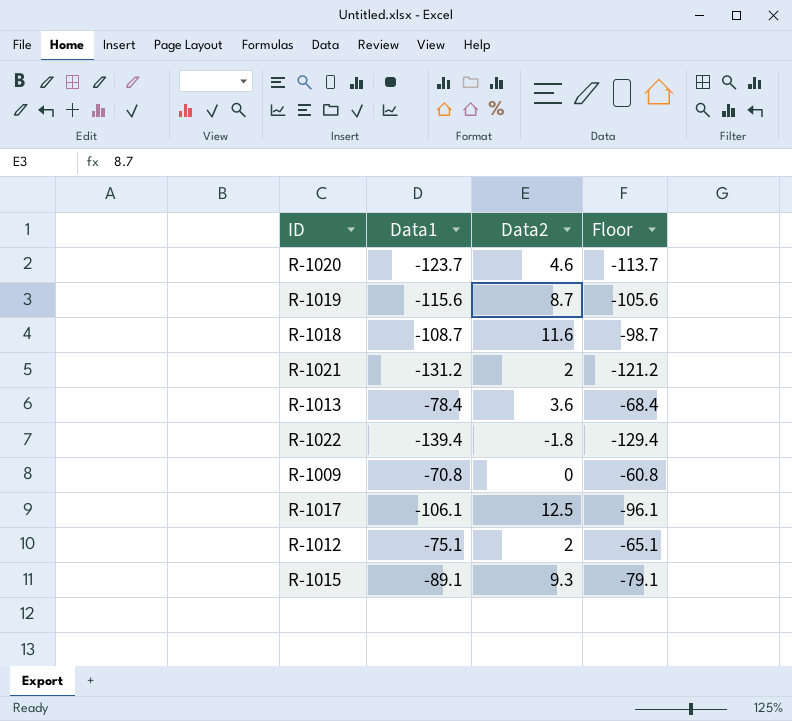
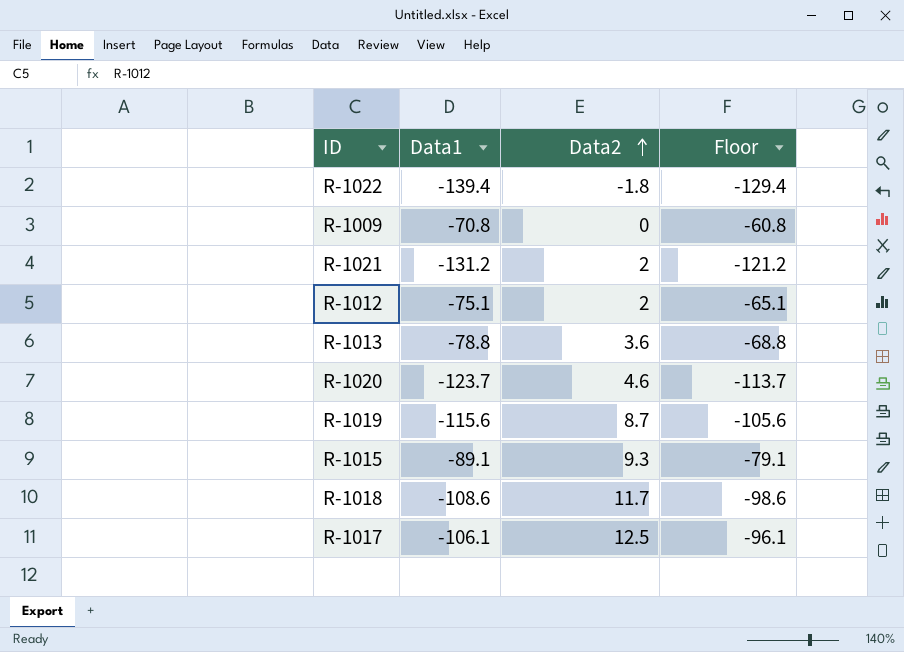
row order: none -> Data2 ascending
R-1013 | Data1: -78.4 -> -78.8
R-1013 | Floor: -68.4 -> -68.8
R-1018 | Data1: -108.7 -> -108.6
R-1018 | Data2: 11.6 -> 11.7
R-1018 | Floor: -98.7 -> -98.6

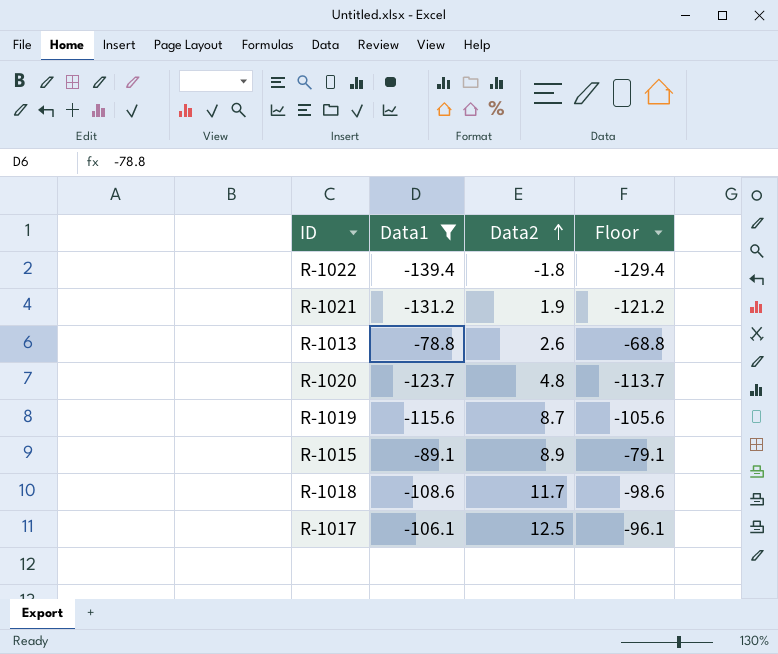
filter: none -> Data1 <= -78.8
R-1021 | Data2: 2 -> 1.9
R-1013 | Data2: 3.6 -> 2.6
R-1020 | Data2: 4.6 -> 4.8
R-1015 | Data2: 9.3 -> 8.9

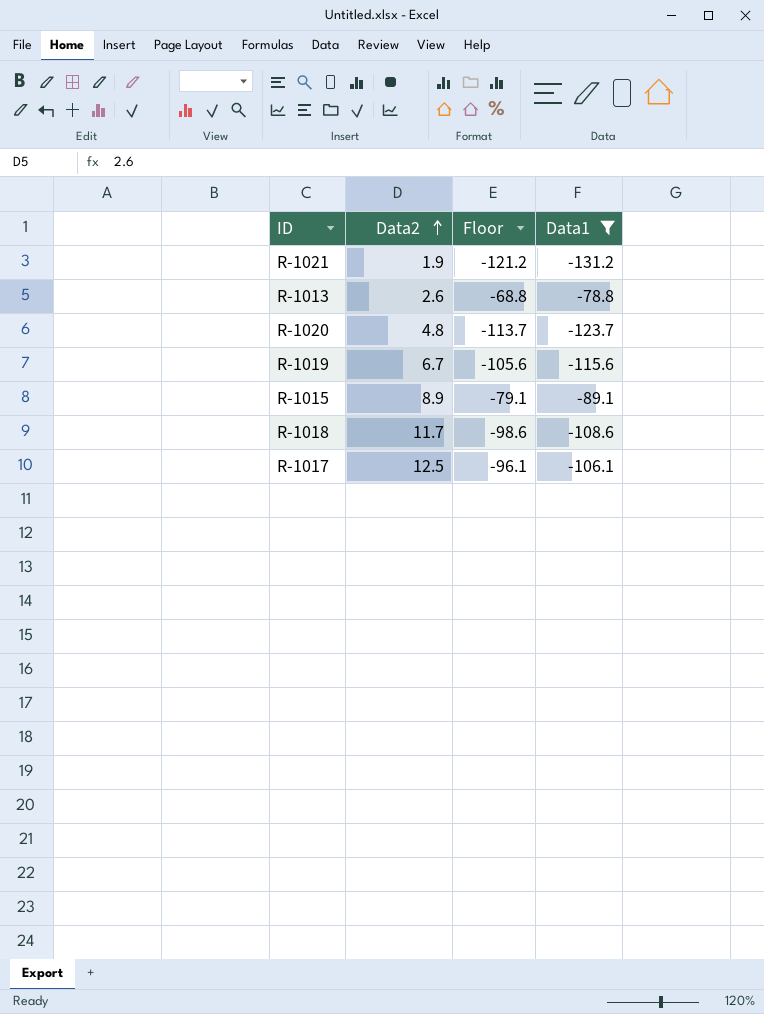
column Data1 | position: 2 -> 4
row R-1022: -139.4 | -1.8 | -129.4 -> none
R-1019 | Data2: 8.7 -> 6.7

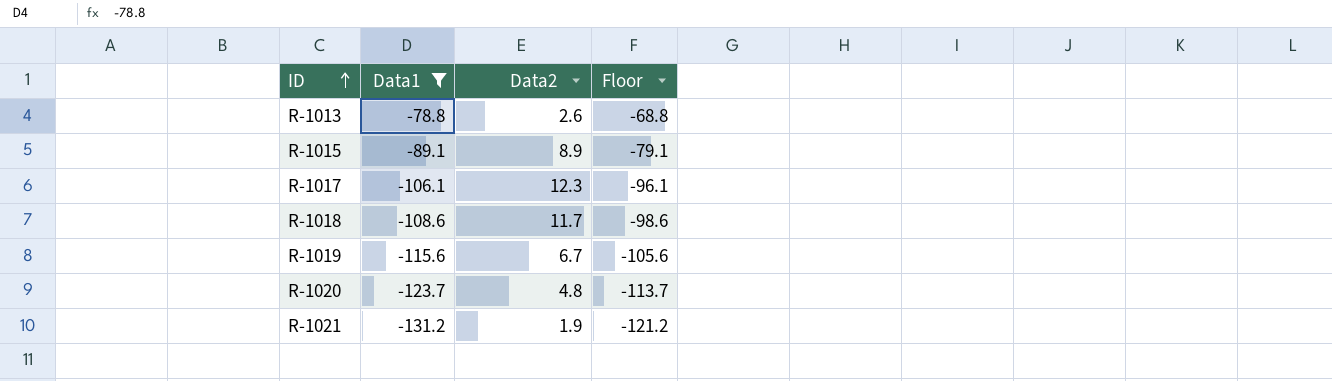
row order: Data2 ascending -> ID ascending
column Data1 | position: 4 -> 2
R-1017 | Data2: 12.5 -> 12.3

